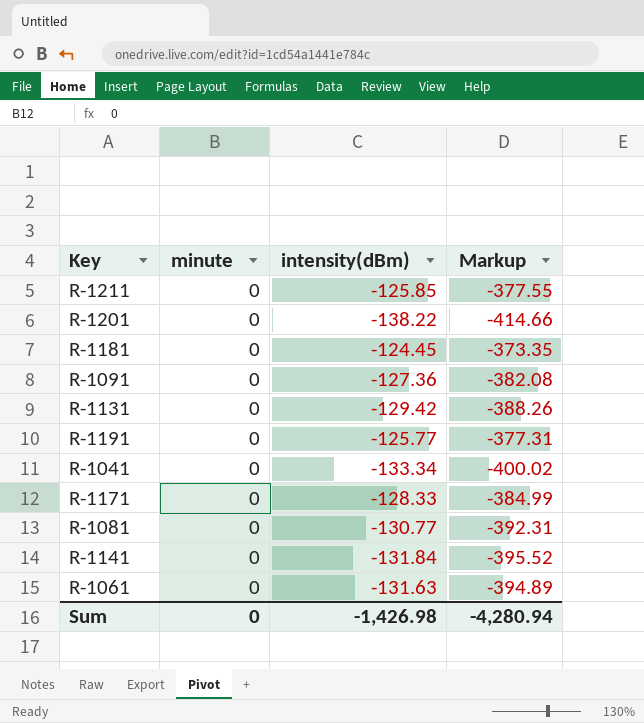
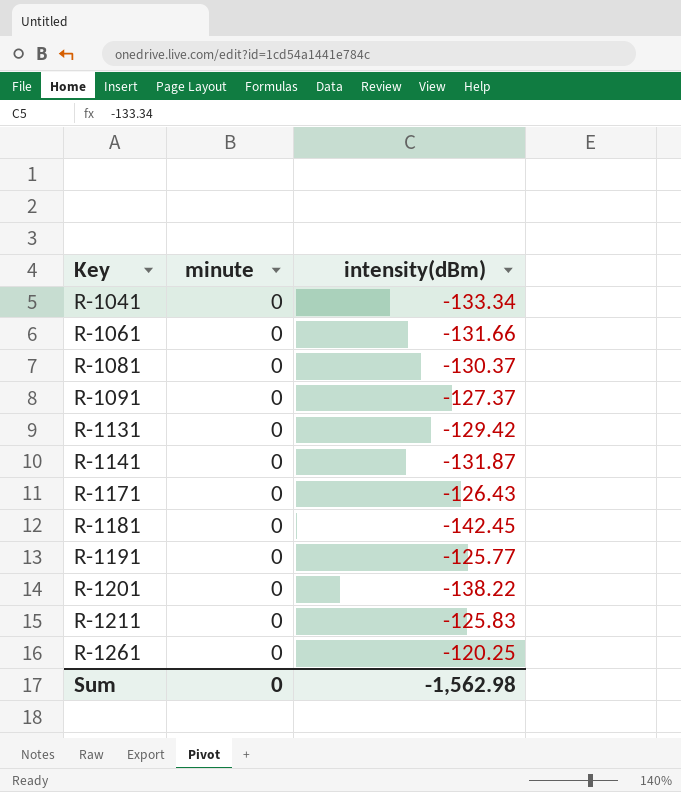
row order: none -> Key ascending
column Markup | formula: [intensity(dBm)] * 3 -> none
R-1061 | intensity(dBm): -131.63 -> -131.66
R-1081 | intensity(dBm): -130.77 -> -130.37
R-1091 | intensity(dBm): -127.36 -> -127.37
R-1141 | intensity(dBm): -131.84 -> -131.87
R-1171 | intensity(dBm): -128.33 -> -126.43
R-1181 | intensity(dBm): -124.45 -> -142.45
R-1211 | intensity(dBm): -125.85 -> -125.83
row R-1261: none -> 0 | -120.25
Sum | intensity(dBm): -1,426.98 -> -1,562.98

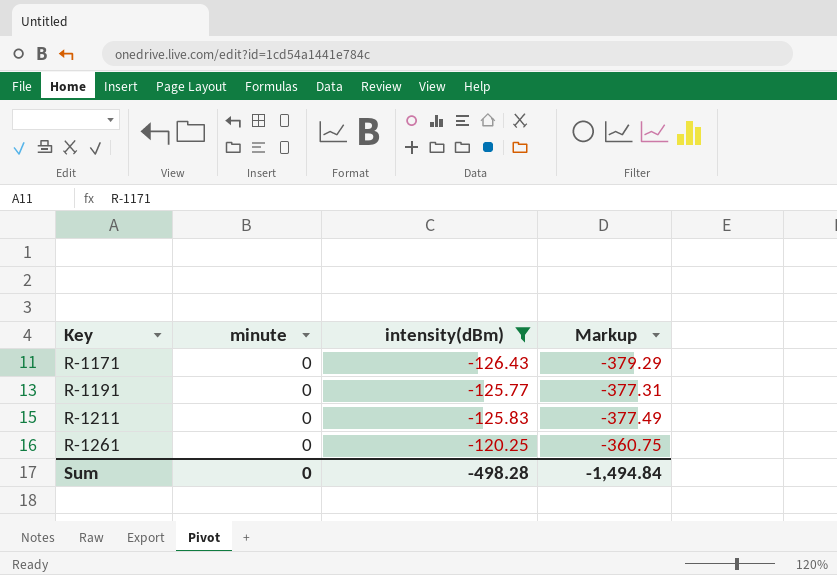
filter: none -> intensity(dBm) >= -126.43
column Markup | formula: none -> [intensity(dBm)] * 3
Sum | intensity(dBm): -1,562.98 -> -498.28

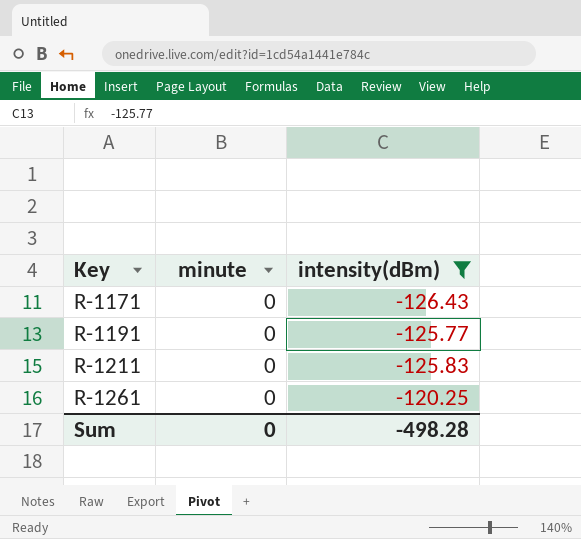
column Markup | formula: [intensity(dBm)] * 3 -> none

